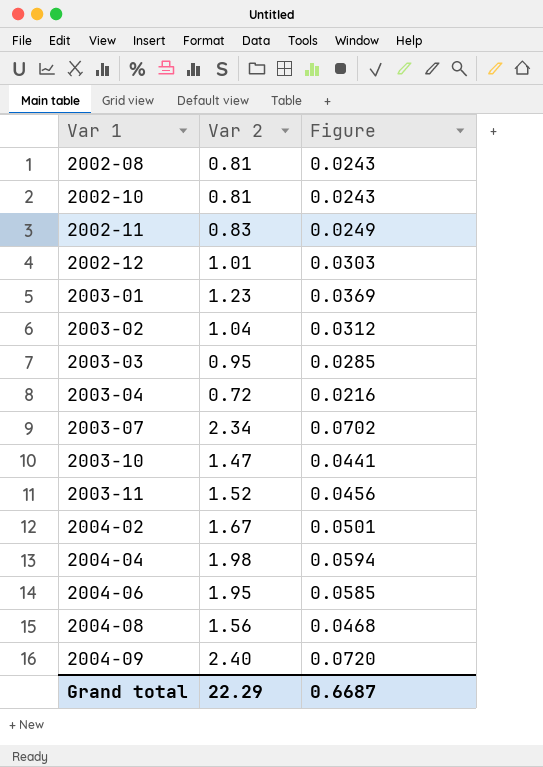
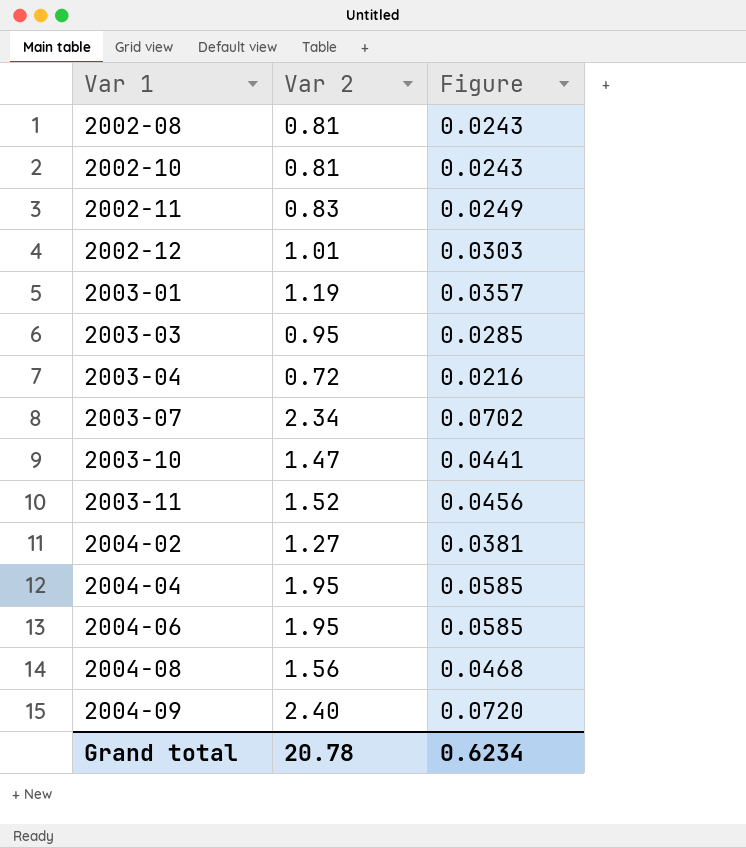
row 2003-02: 1.04 | 0.0312 -> none
2003-01 | Var 2: 1.23 -> 1.19
2003-01 | Figure: 0.0369 -> 0.0357
2004-02 | Var 2: 1.67 -> 1.27
2004-02 | Figure: 0.0501 -> 0.0381
2004-04 | Var 2: 1.98 -> 1.95
2004-04 | Figure: 0.0594 -> 0.0585
Grand total | Var 2: 22.29 -> 20.78
Grand total | Figure: 0.6687 -> 0.6234

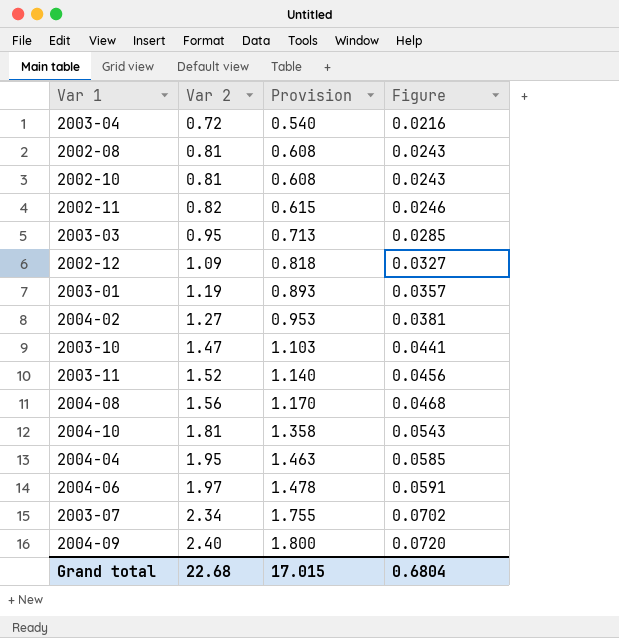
row order: Var 1 ascending -> Var 2 ascending
column Provision | formula: none -> [Var 2] * 0.75
2002-11 | Var 2: 0.83 -> 0.82
2002-11 | Figure: 0.0249 -> 0.0246
2002-12 | Var 2: 1.01 -> 1.09
2002-12 | Figure: 0.0303 -> 0.0327
row 2004-10: none -> 1.81 | 1.358 | 0.0543
2004-06 | Var 2: 1.95 -> 1.97
2004-06 | Figure: 0.0585 -> 0.0591
Grand total | Var 2: 20.78 -> 22.68
Grand total | Figure: 0.6234 -> 0.6804

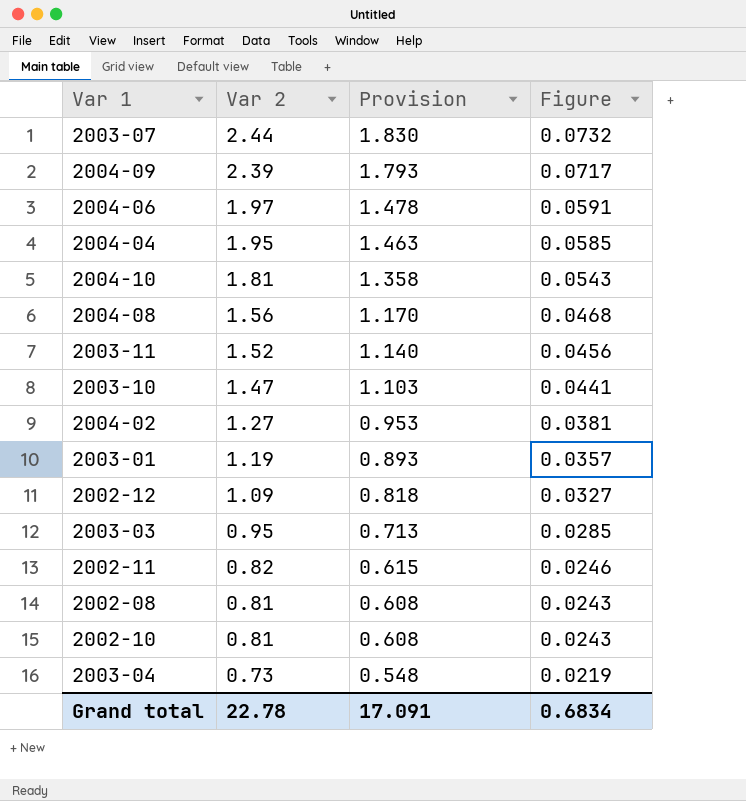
row order: Var 2 ascending -> Var 2 descending
2003-07 | Var 2: 2.34 -> 2.44
2003-07 | Provision: 1.755 -> 1.830
2003-07 | Figure: 0.0702 -> 0.0732
2004-09 | Var 2: 2.40 -> 2.39
2004-09 | Provision: 1.800 -> 1.793
2004-09 | Figure: 0.0720 -> 0.0717
2003-04 | Var 2: 0.72 -> 0.73
2003-04 | Provision: 0.540 -> 0.548
2003-04 | Figure: 0.0216 -> 0.0219
Grand total | Var 2: 22.68 -> 22.78
Grand total | Provision: 17.015 -> 17.091
Grand total | Figure: 0.6804 -> 0.6834

